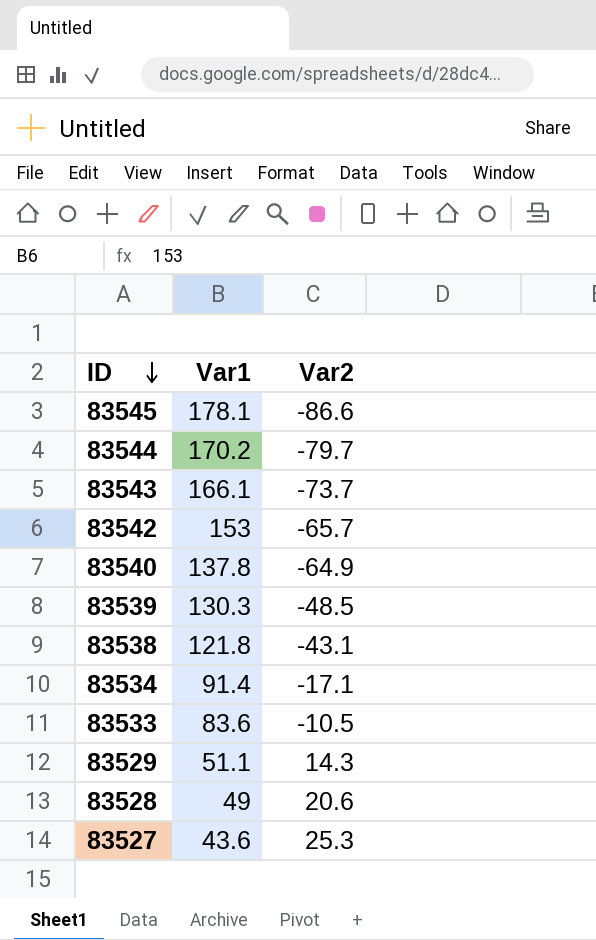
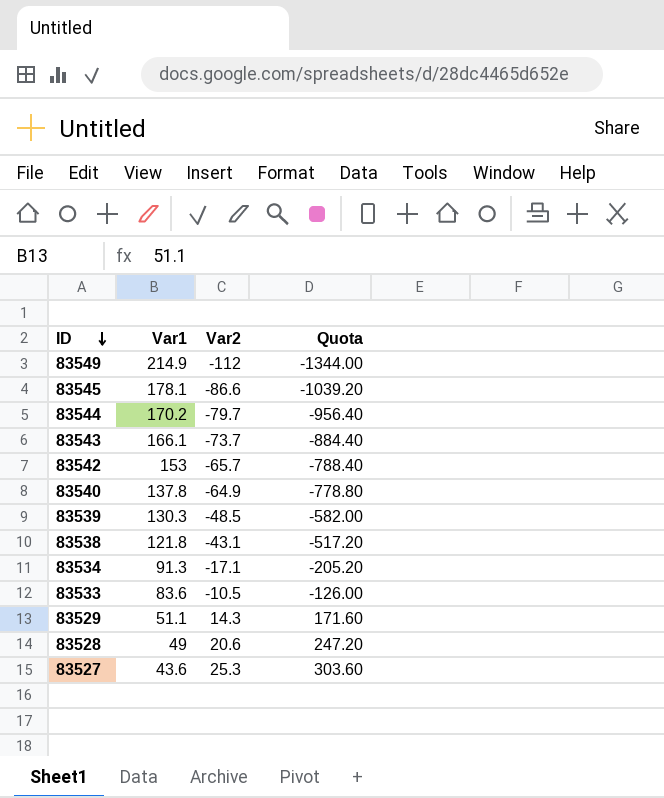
column Quota | formula: none -> [Var2] * 12
row 83549: none -> 214.9 | -112 | -1344.00
83534 | Var1: 91.4 -> 91.3

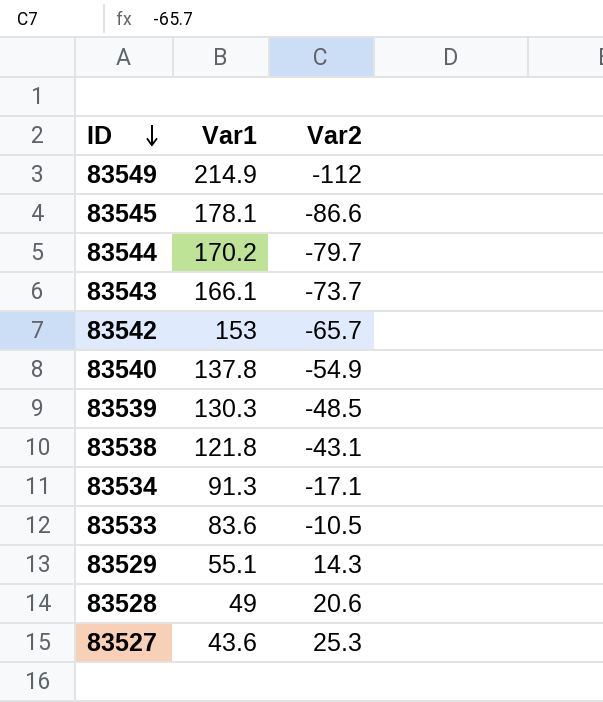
column Quota | formula: [Var2] * 12 -> none
83540 | Var2: -64.9 -> -54.9
83529 | Var1: 51.1 -> 55.1

